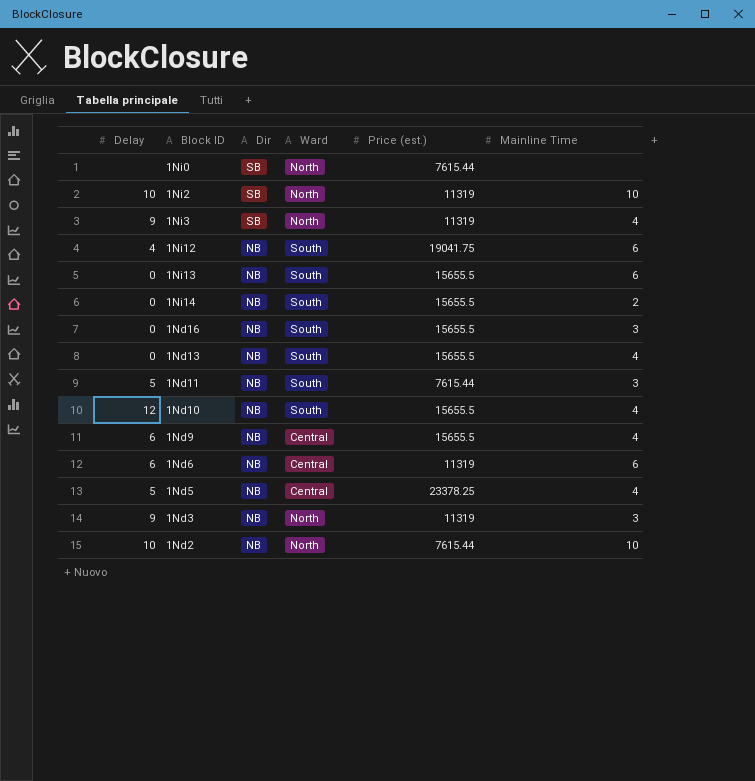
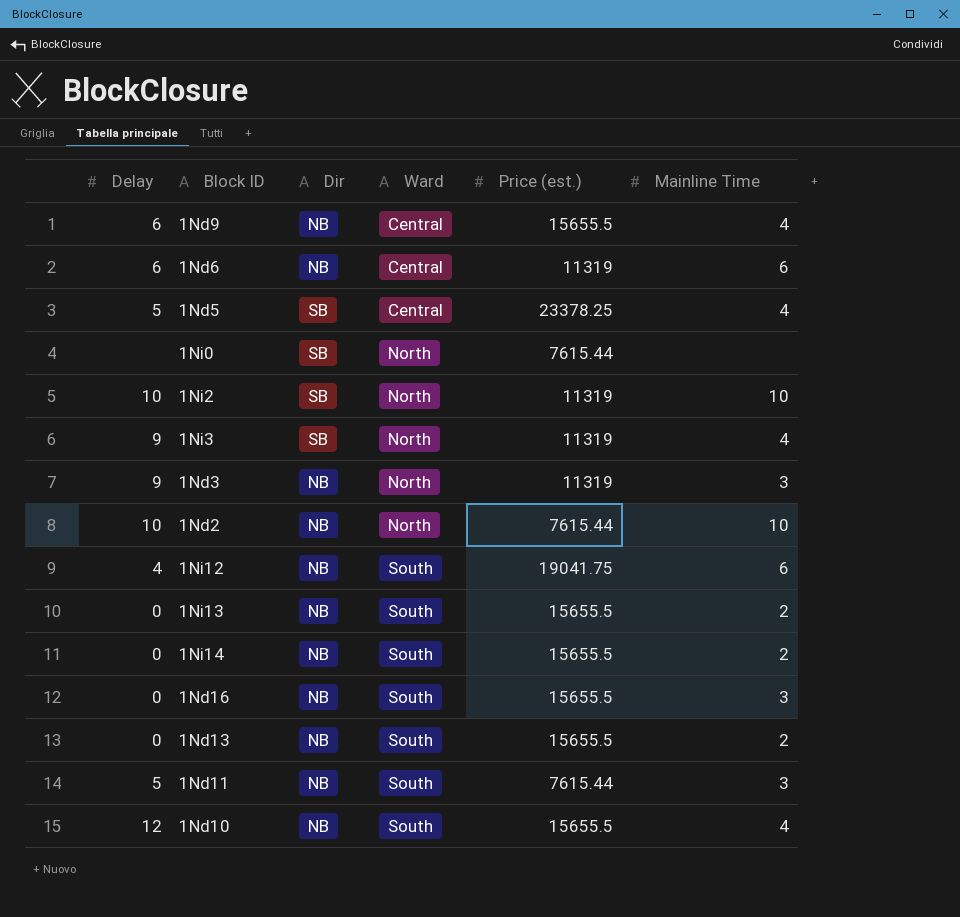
row order: Dir descending -> Ward ascending
1Nd5 | Dir: NB -> SB
1Ni13 | Mainline Time: 6 -> 2
1Nd13 | Mainline Time: 4 -> 2

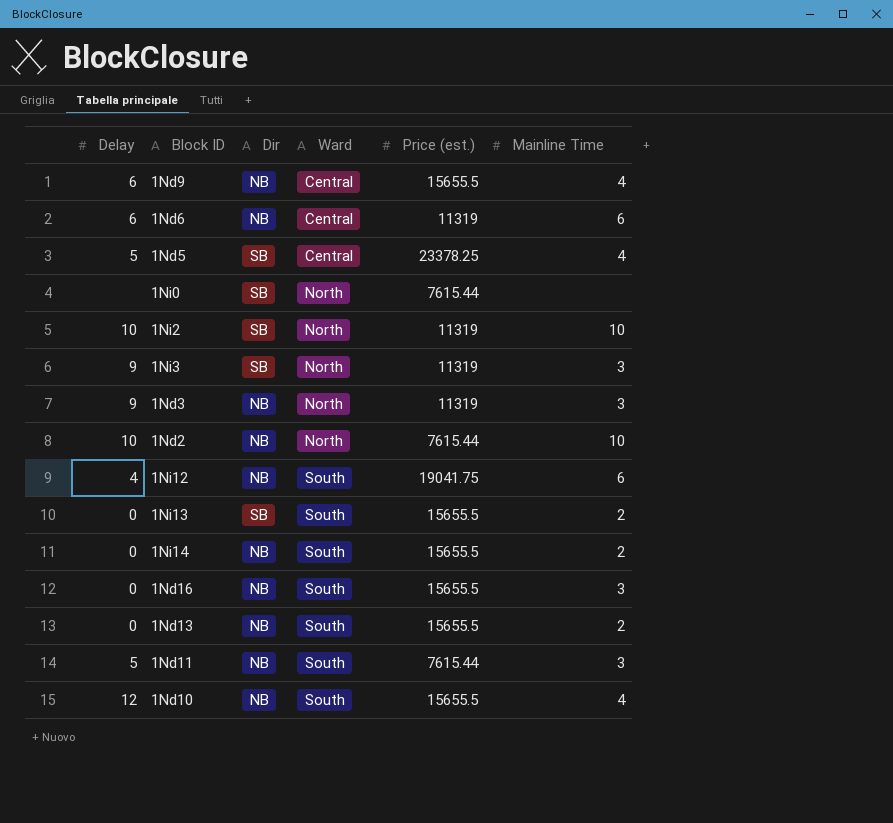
1Ni3 | Mainline Time: 4 -> 3
1Ni13 | Dir: NB -> SB

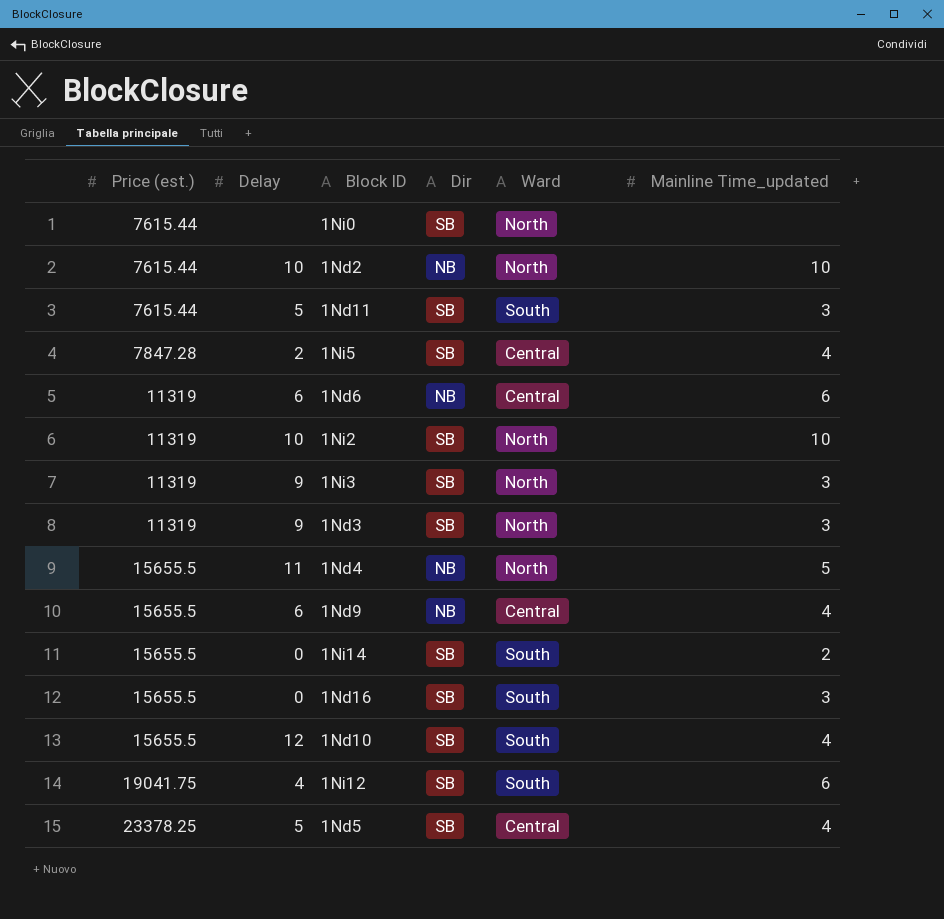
row order: Ward ascending -> Price (est.) ascending
column Price (est.) | position: 5 -> 1
column name: Mainline Time -> Mainline Time_updated
row 1Ni13: 0 | SB | South | 15655.5 | 2 -> none
row 1Nd13: 0 | NB | South | 15655.5 | 2 -> none
1Nd11 | Dir: NB -> SB
row 1Ni5: none -> 7847.28 | 2 | SB | Central | 4
1Nd3 | Dir: NB -> SB
row 1Nd4: none -> 15655.5 | 11 | NB | North | 5
1Ni14 | Dir: NB -> SB
1Nd16 | Dir: NB -> SB
1Nd10 | Dir: NB -> SB
1Ni12 | Dir: NB -> SB

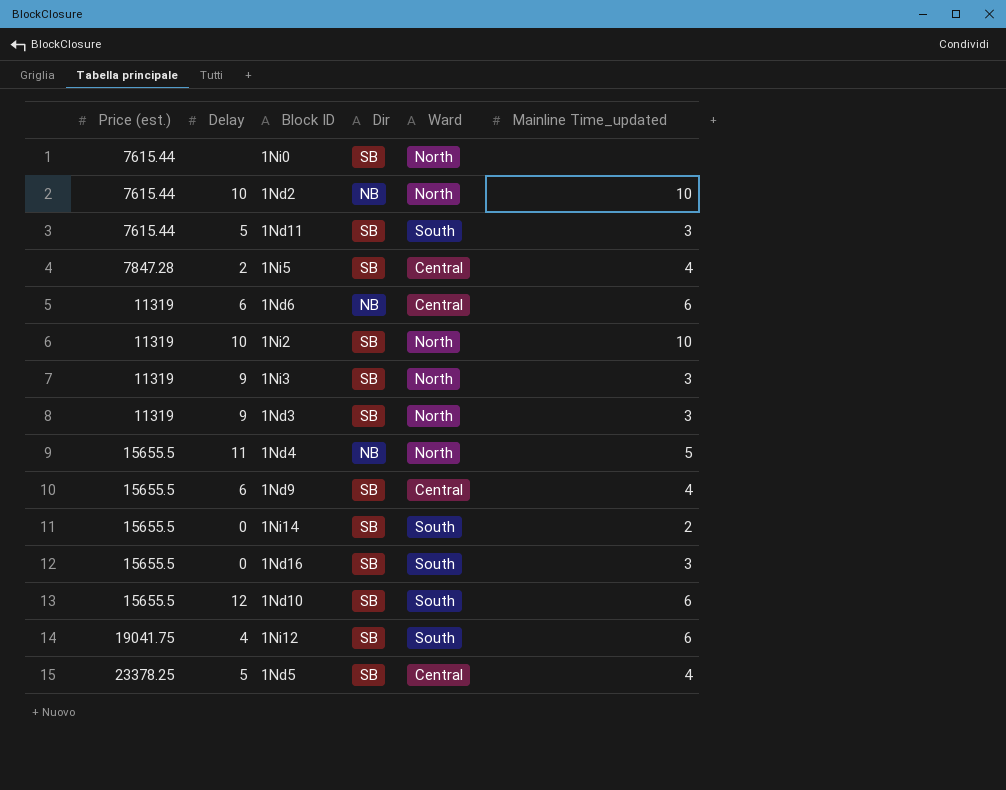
1Nd9 | Dir: NB -> SB
1Nd10 | Mainline Time_updated: 4 -> 6

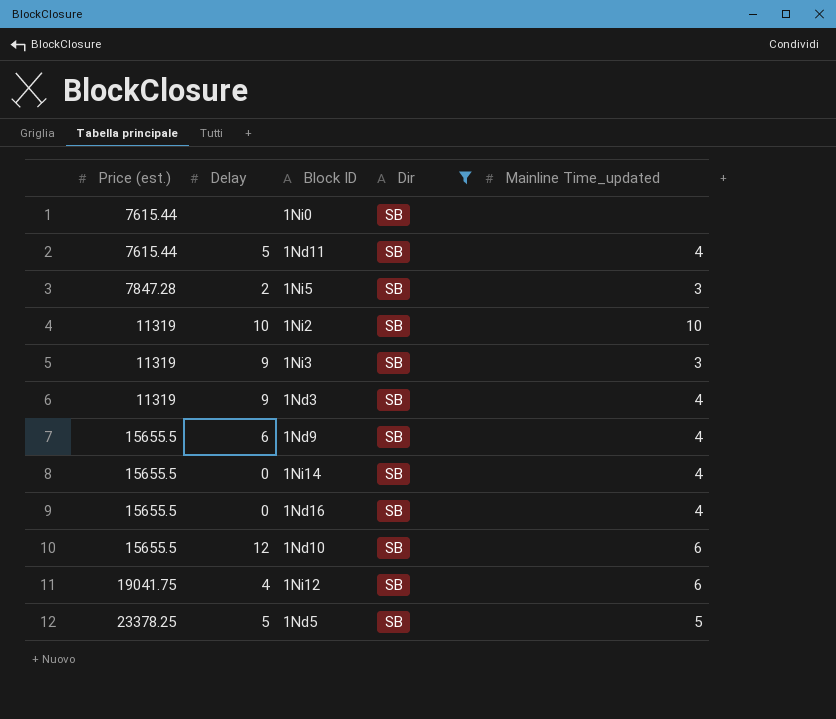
filter: none -> Dir = SB
column Ward | position: 5 -> none
1Nd11 | Mainline Time_updated: 3 -> 4
1Ni5 | Mainline Time_updated: 4 -> 3
1Nd3 | Mainline Time_updated: 3 -> 4
1Ni14 | Mainline Time_updated: 2 -> 4
1Nd16 | Mainline Time_updated: 3 -> 4
1Nd5 | Mainline Time_updated: 4 -> 5

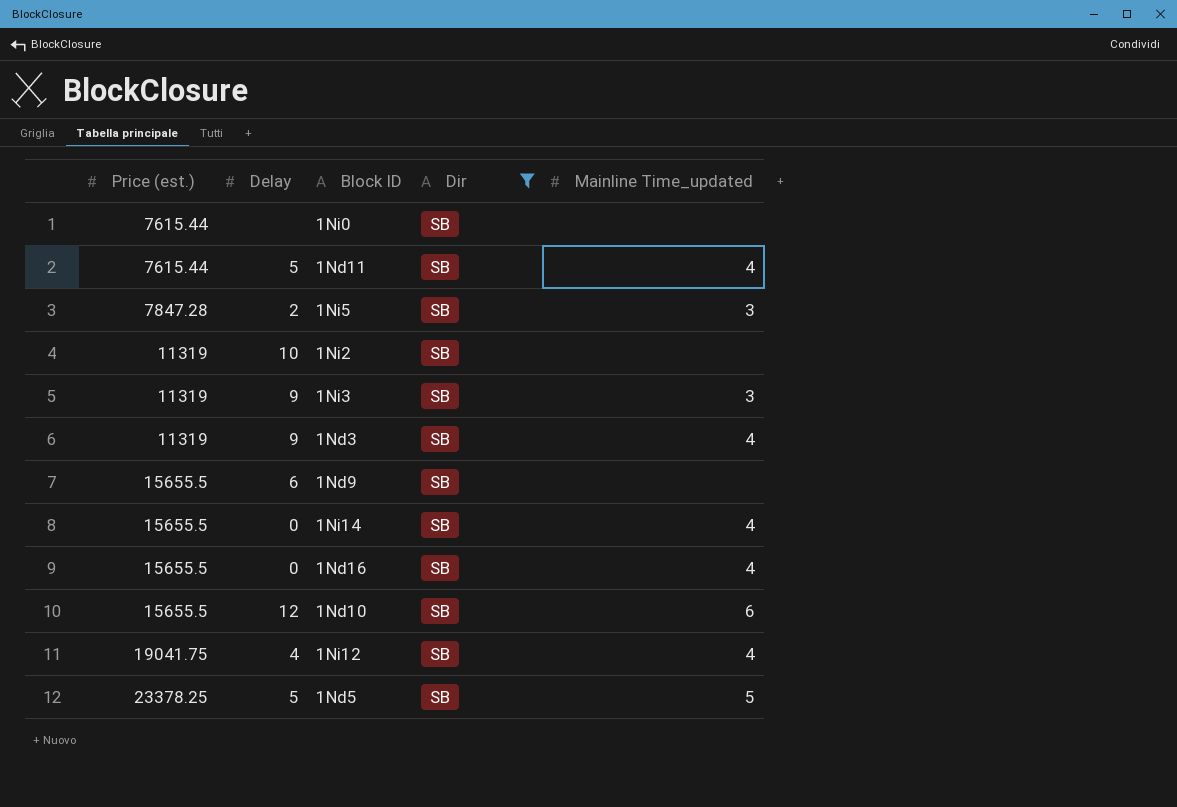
1Ni2 | Mainline Time_updated: 10 -> none
1Nd9 | Mainline Time_updated: 4 -> none
1Ni12 | Mainline Time_updated: 6 -> 4

